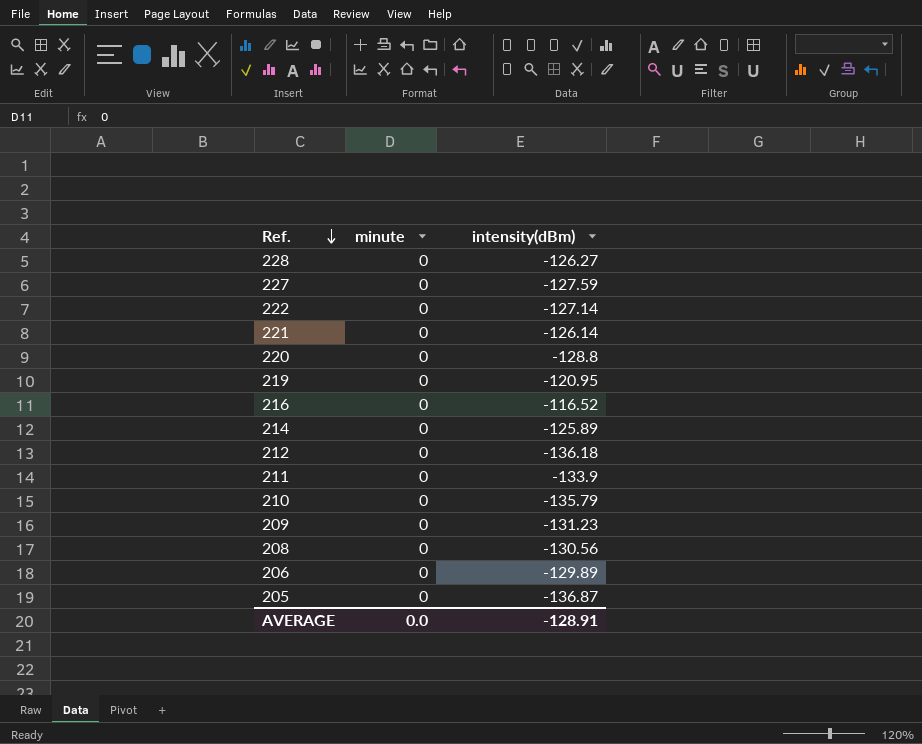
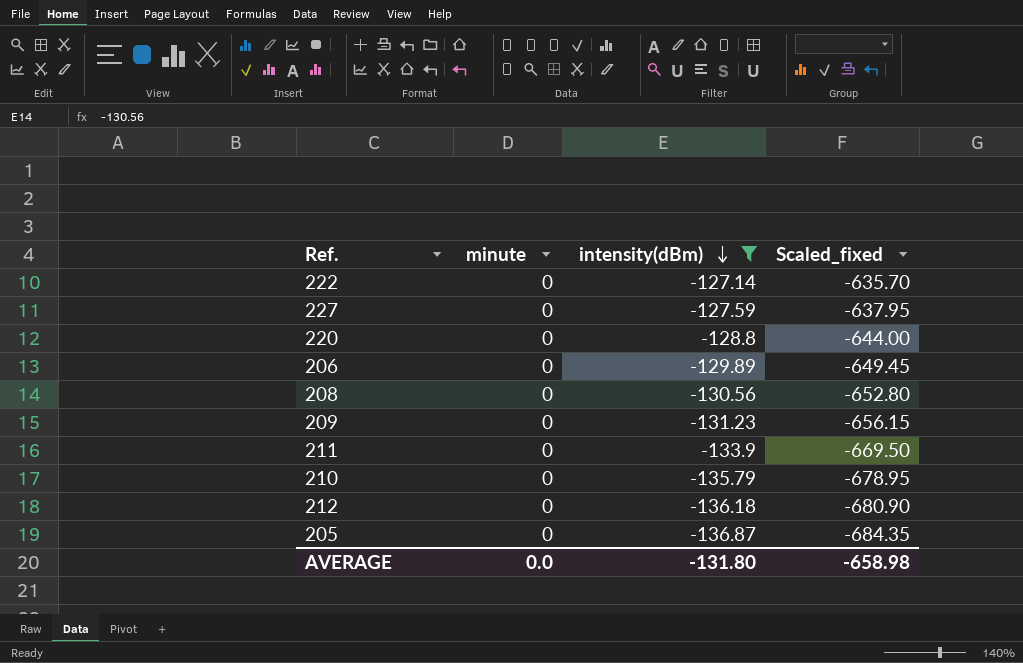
filter: none -> intensity(dBm) <= -127.14
row order: Ref. descending -> intensity(dBm) descending
column Scaled_fixed | formula: none -> [intensity(dBm)] * 5
AVERAGE | intensity(dBm): -128.91 -> -131.80

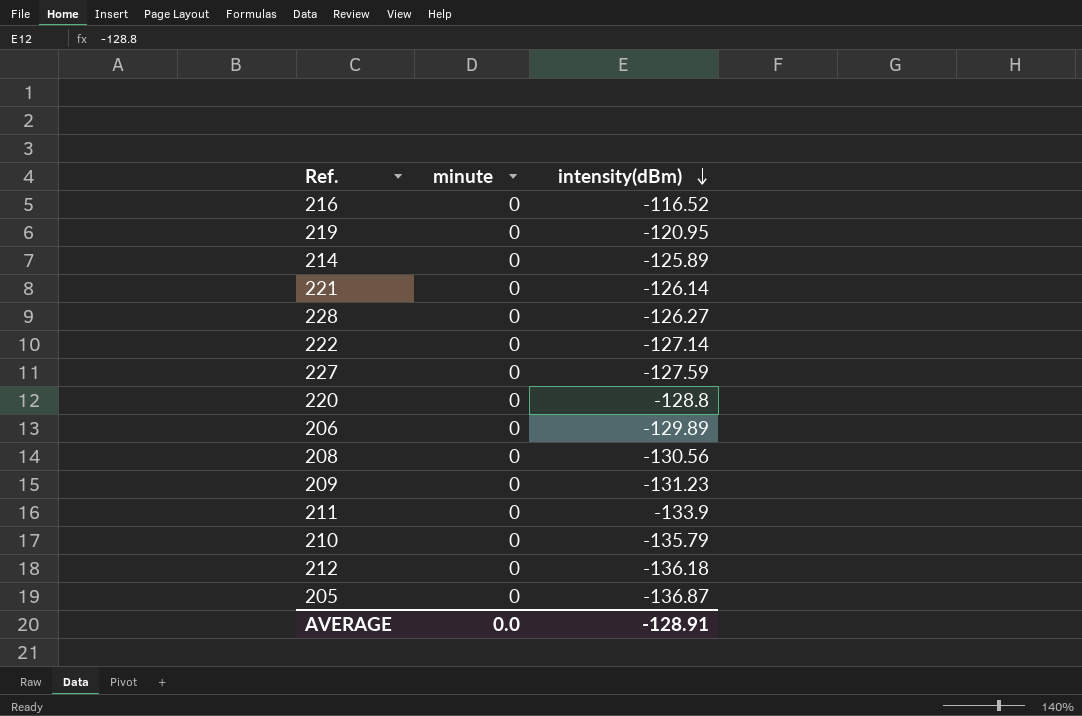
filter: intensity(dBm) <= -127.14 -> none
column Scaled_fixed | formula: [intensity(dBm)] * 5 -> none
AVERAGE | intensity(dBm): -131.80 -> -128.91

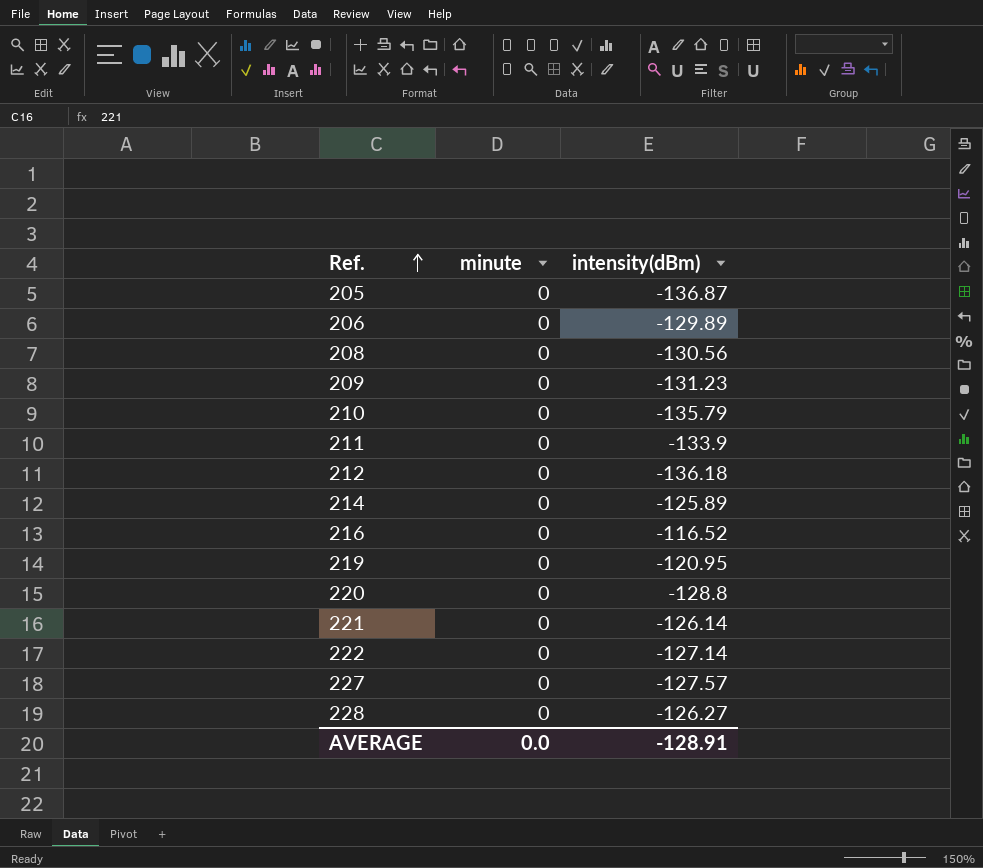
row order: intensity(dBm) descending -> Ref. ascending
227 | intensity(dBm): -127.59 -> -127.57

